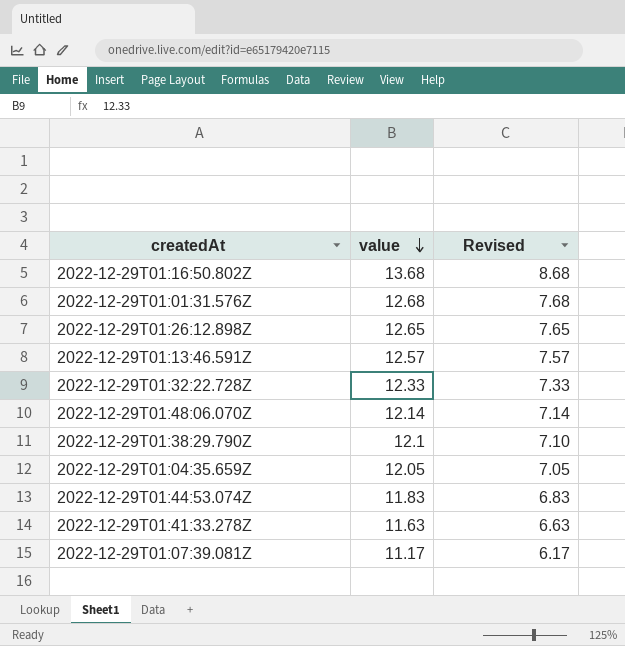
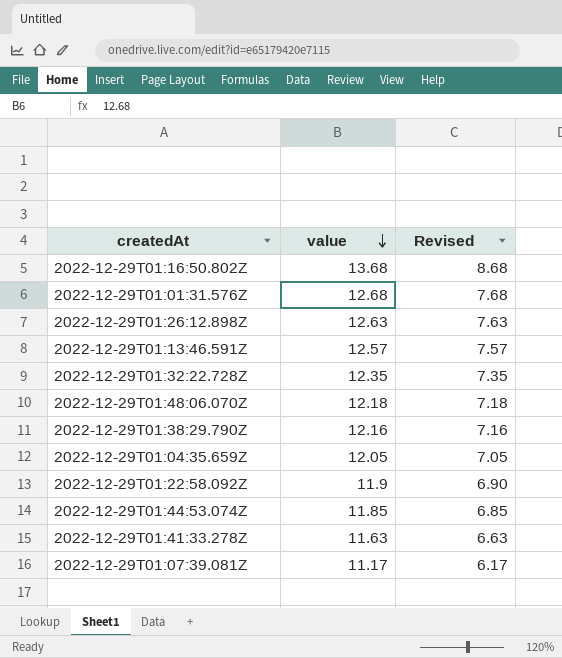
2022-12-29T01:26:12.898Z | value: 12.65 -> 12.63
2022-12-29T01:26:12.898Z | Revised: 7.65 -> 7.63
2022-12-29T01:32:22.728Z | value: 12.33 -> 12.35
2022-12-29T01:32:22.728Z | Revised: 7.33 -> 7.35
2022-12-29T01:48:06.070Z | value: 12.14 -> 12.18
2022-12-29T01:48:06.070Z | Revised: 7.14 -> 7.18
2022-12-29T01:38:29.790Z | value: 12.1 -> 12.16
2022-12-29T01:38:29.790Z | Revised: 7.10 -> 7.16
row 2022-12-29T01:22:58.092Z: none -> 11.9 | 6.90
2022-12-29T01:44:53.074Z | value: 11.83 -> 11.85
2022-12-29T01:44:53.074Z | Revised: 6.83 -> 6.85

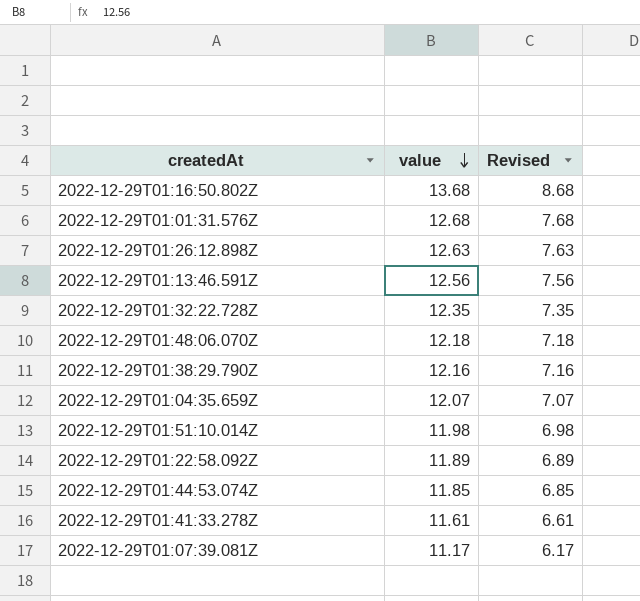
2022-12-29T01:13:46.591Z | value: 12.57 -> 12.56
2022-12-29T01:13:46.591Z | Revised: 7.57 -> 7.56
2022-12-29T01:04:35.659Z | value: 12.05 -> 12.07
2022-12-29T01:04:35.659Z | Revised: 7.05 -> 7.07
row 2022-12-29T01:51:10.014Z: none -> 11.98 | 6.98
2022-12-29T01:22:58.092Z | value: 11.9 -> 11.89
2022-12-29T01:22:58.092Z | Revised: 6.90 -> 6.89
2022-12-29T01:41:33.278Z | value: 11.63 -> 11.61
2022-12-29T01:41:33.278Z | Revised: 6.63 -> 6.61

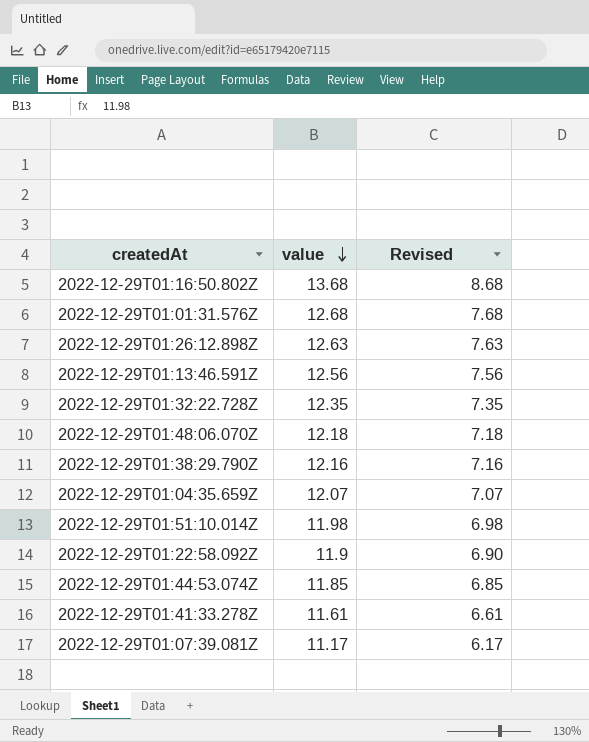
2022-12-29T01:22:58.092Z | value: 11.89 -> 11.9
2022-12-29T01:22:58.092Z | Revised: 6.89 -> 6.90

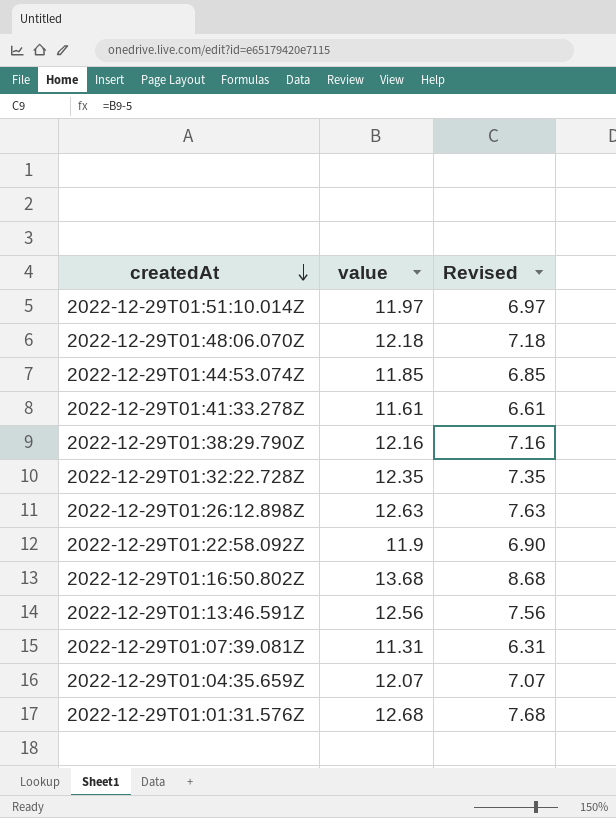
row order: value descending -> createdAt descending
2022-12-29T01:51:10.014Z | value: 11.98 -> 11.97
2022-12-29T01:51:10.014Z | Revised: 6.98 -> 6.97
2022-12-29T01:07:39.081Z | value: 11.17 -> 11.31
2022-12-29T01:07:39.081Z | Revised: 6.17 -> 6.31

